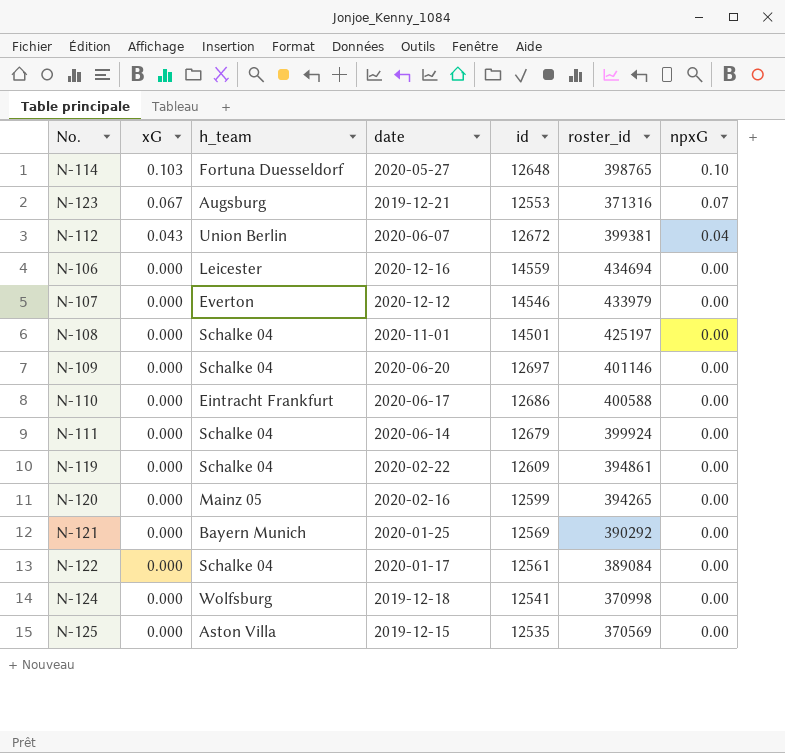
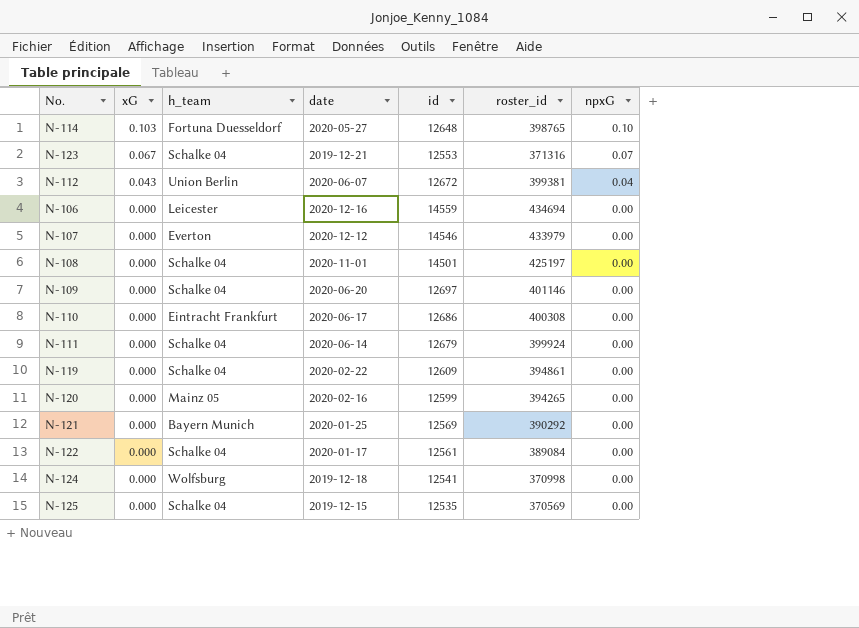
N-123 | h_team: Augsburg -> Schalke 04
N-110 | roster_id: 400588 -> 400308
N-125 | h_team: Aston Villa -> Schalke 04

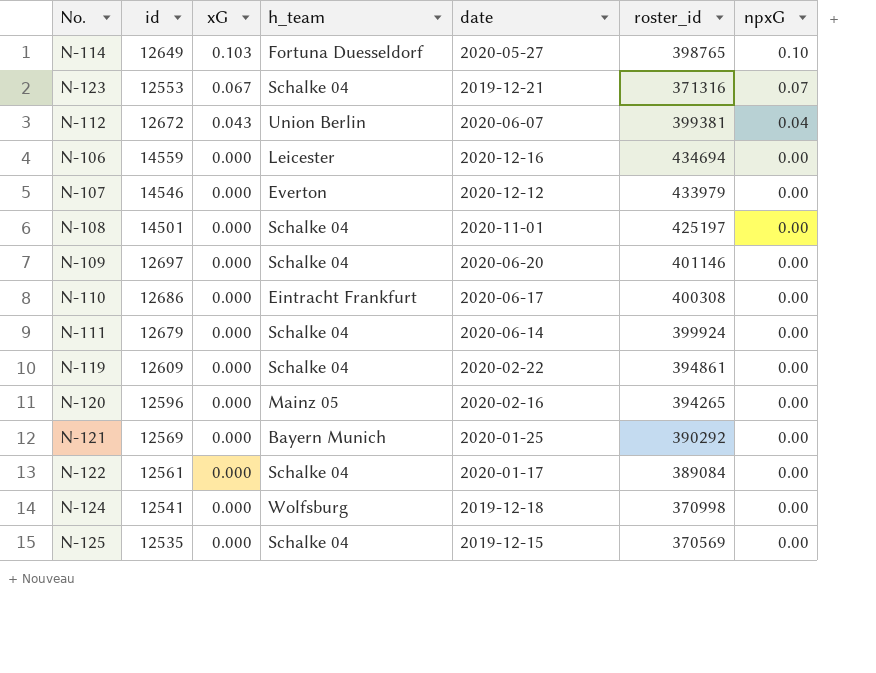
column id | position: 5 -> 2
N-114 | id: 12648 -> 12649
N-120 | id: 12599 -> 12596

